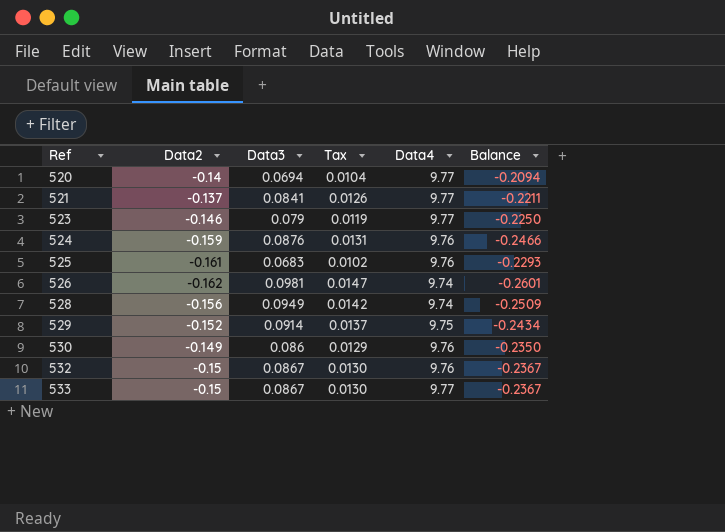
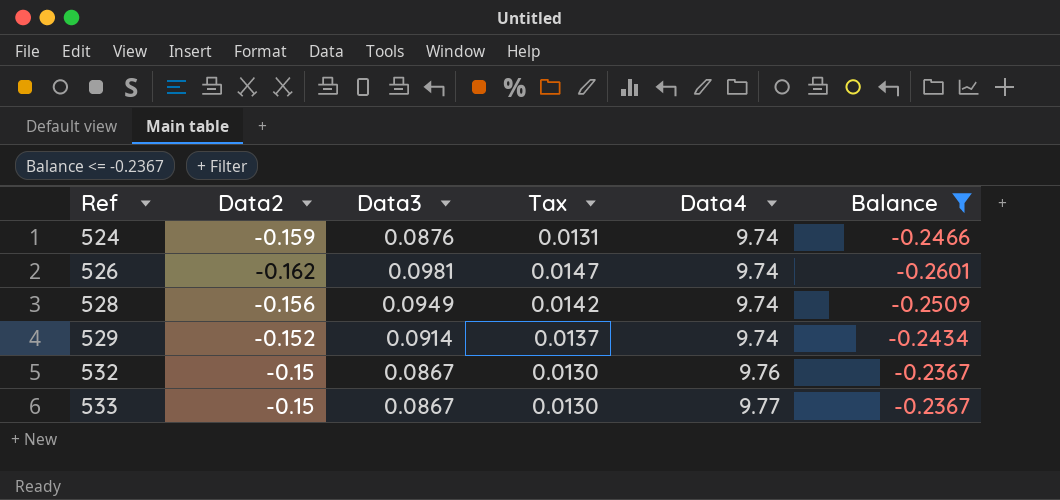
filter: none -> Balance <= -0.2367
524 | Data4: 9.76 -> 9.74
529 | Data4: 9.75 -> 9.74

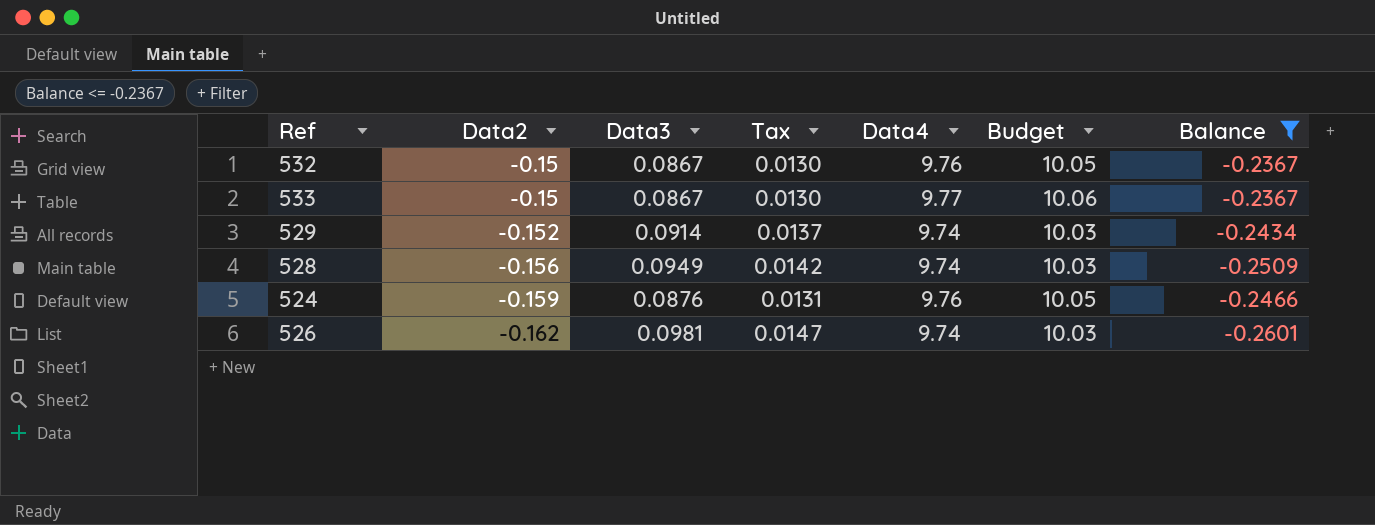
row order: Ref ascending -> Data2 descending
column Budget | formula: none -> [Data4] * 1.03
524 | Data4: 9.74 -> 9.76

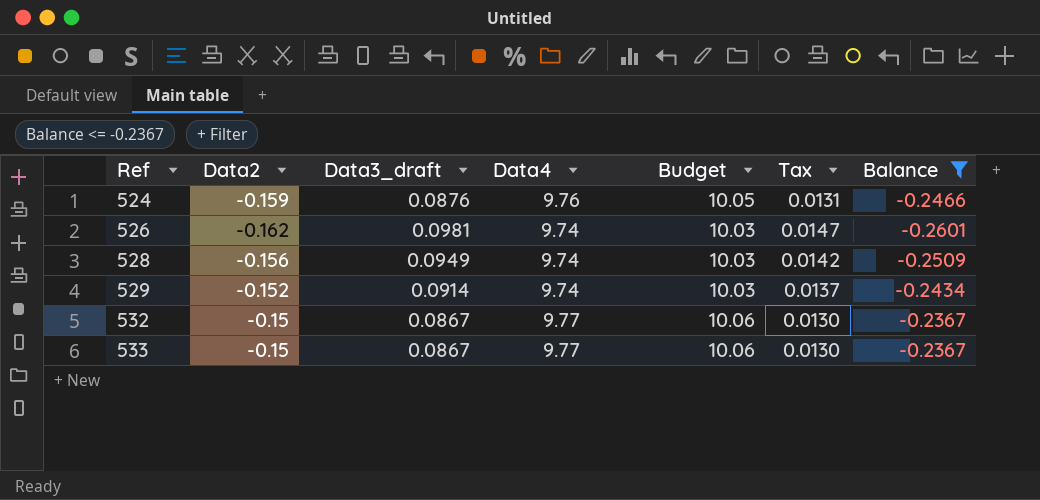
row order: Data2 descending -> Ref ascending
column name: Data3 -> Data3_draft
column Tax | position: 4 -> 6
532 | Data4: 9.76 -> 9.77
532 | Budget: 10.05 -> 10.06

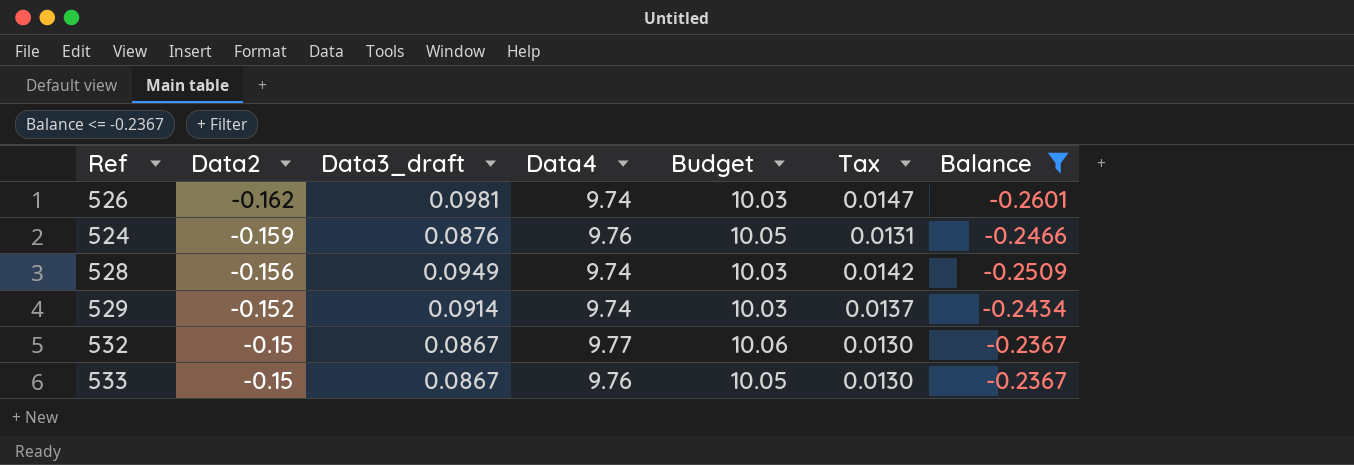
row order: Ref ascending -> Data2 ascending
533 | Data4: 9.77 -> 9.76
533 | Budget: 10.06 -> 10.05

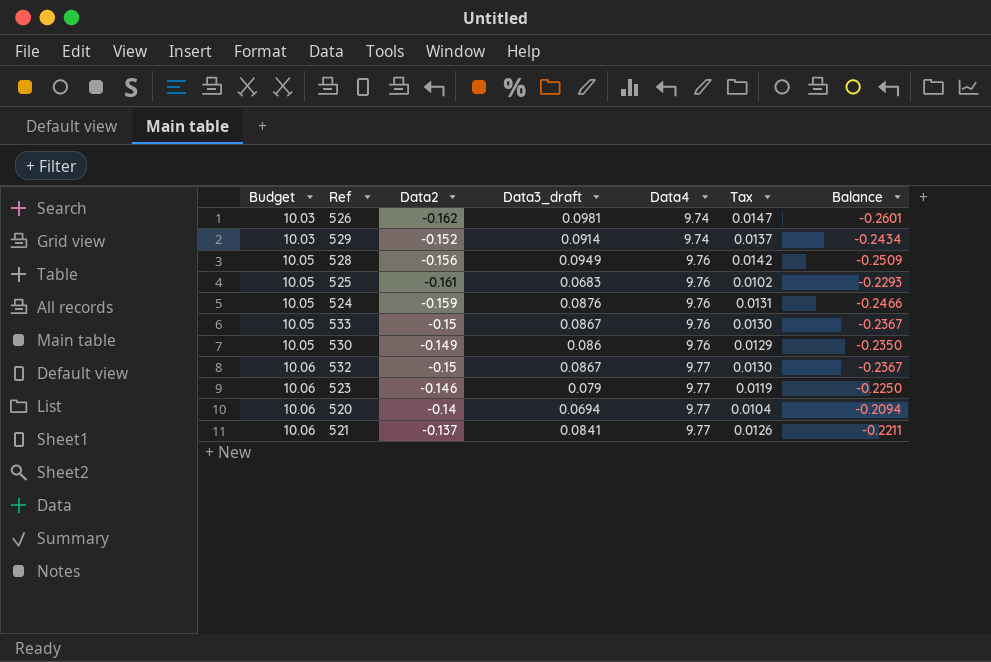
filter: Balance <= -0.2367 -> none
row order: Data2 ascending -> Budget ascending
column Budget | position: 5 -> 1
528 | Budget: 10.03 -> 10.05
528 | Data4: 9.74 -> 9.76

